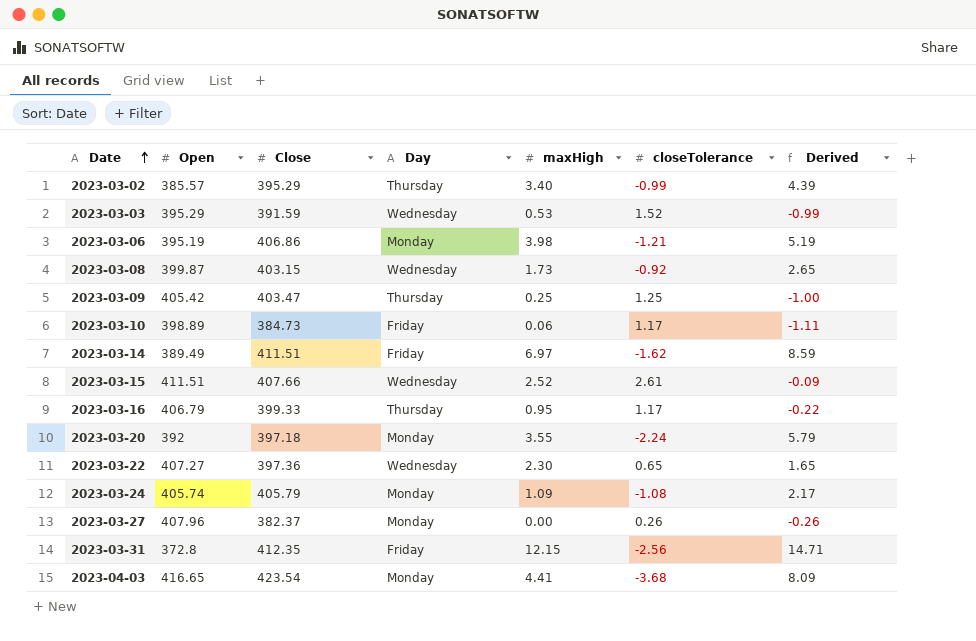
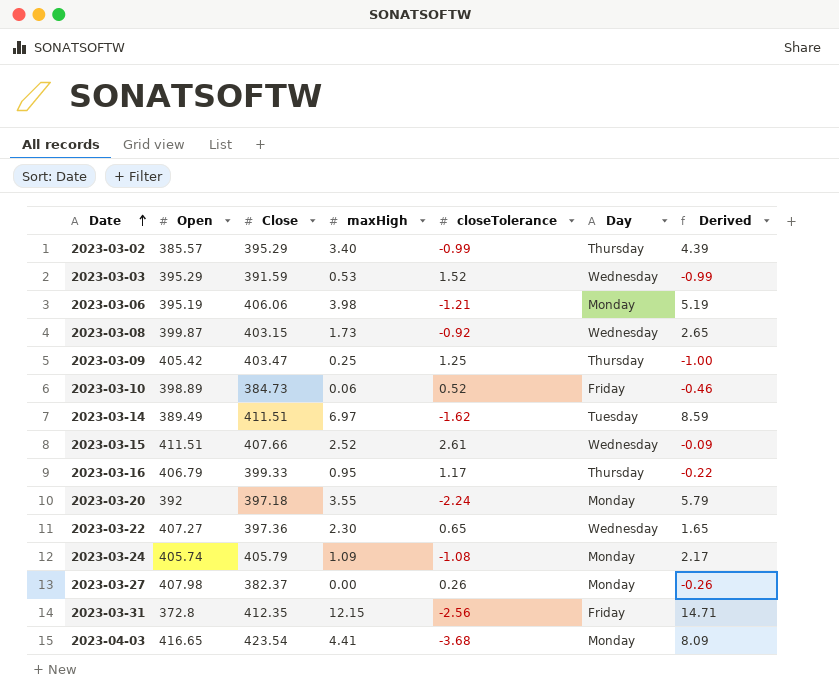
column Day | position: 4 -> 6
2023-03-06 | Close: 406.86 -> 406.06
2023-03-10 | closeTolerance: 1.17 -> 0.52
2023-03-10 | Derived: -1.11 -> -0.46
2023-03-14 | Day: Friday -> Tuesday
2023-03-27 | Open: 407.96 -> 407.98

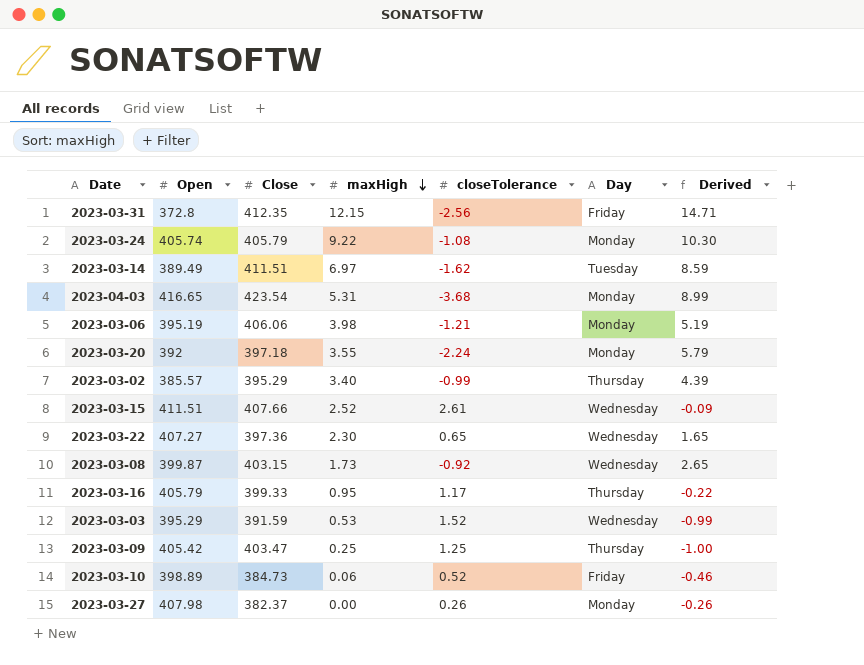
row order: Date ascending -> maxHigh descending
2023-03-24 | maxHigh: 1.09 -> 9.22
2023-03-24 | Derived: 2.17 -> 10.30
2023-04-03 | maxHigh: 4.41 -> 5.31
2023-04-03 | Derived: 8.09 -> 8.99
2023-03-16 | Open: 406.79 -> 405.79

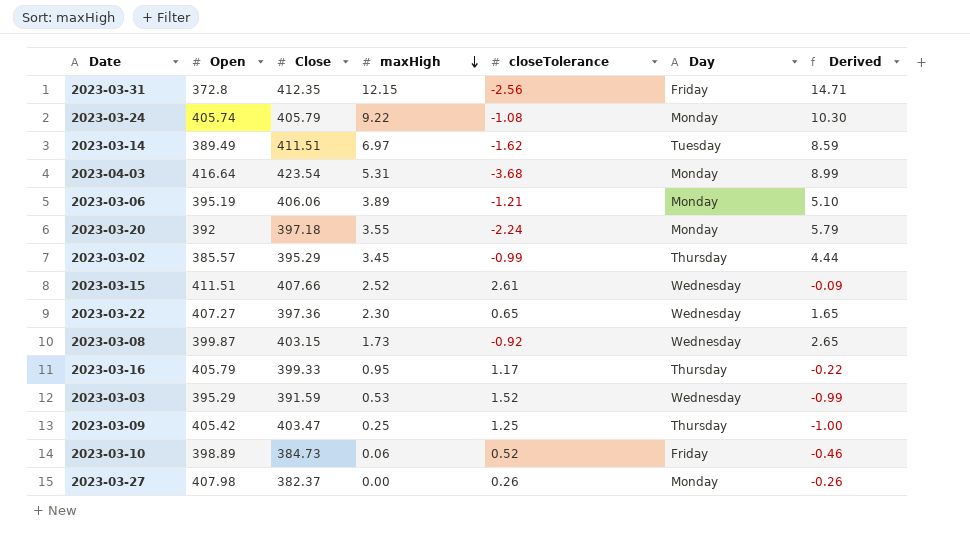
2023-04-03 | Open: 416.65 -> 416.64
2023-03-06 | maxHigh: 3.98 -> 3.89
2023-03-06 | Derived: 5.19 -> 5.10
2023-03-02 | maxHigh: 3.40 -> 3.45
2023-03-02 | Derived: 4.39 -> 4.44

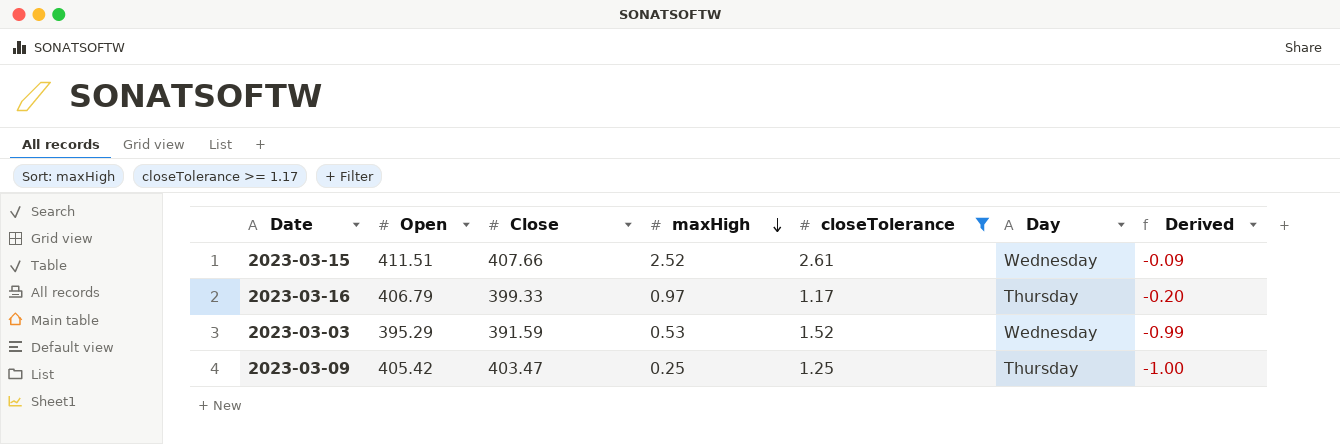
filter: none -> closeTolerance >= 1.17
2023-03-16 | Open: 405.79 -> 406.79
2023-03-16 | maxHigh: 0.95 -> 0.97
2023-03-16 | Derived: -0.22 -> -0.20

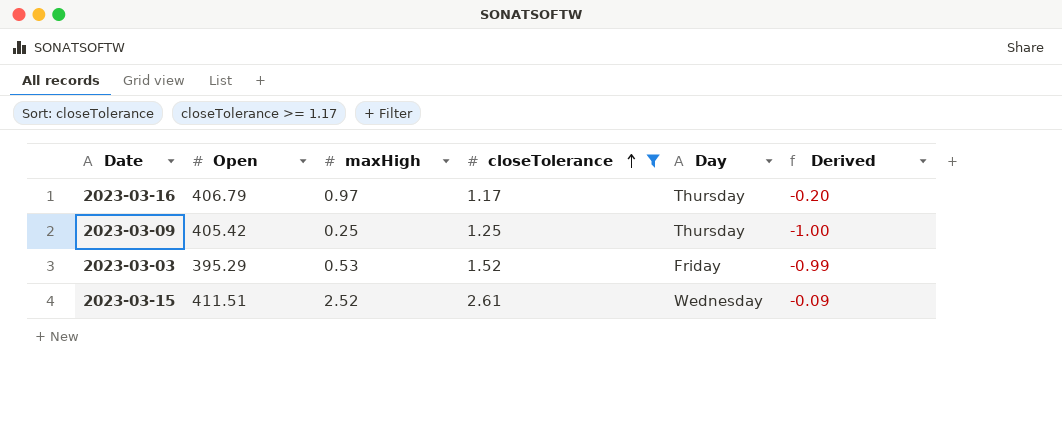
row order: maxHigh descending -> closeTolerance ascending
column Close | position: 3 -> none
2023-03-03 | Day: Wednesday -> Friday

